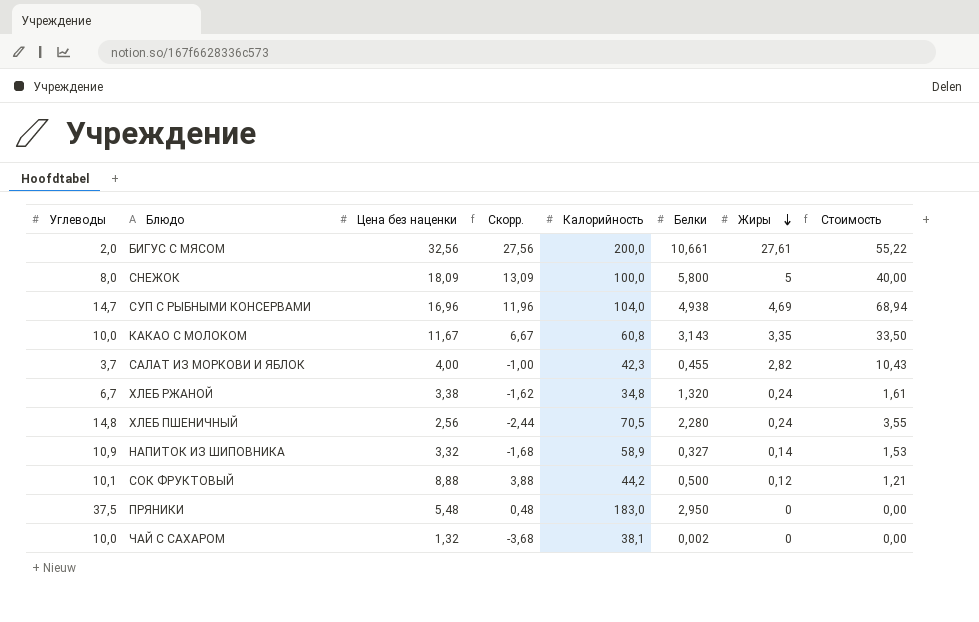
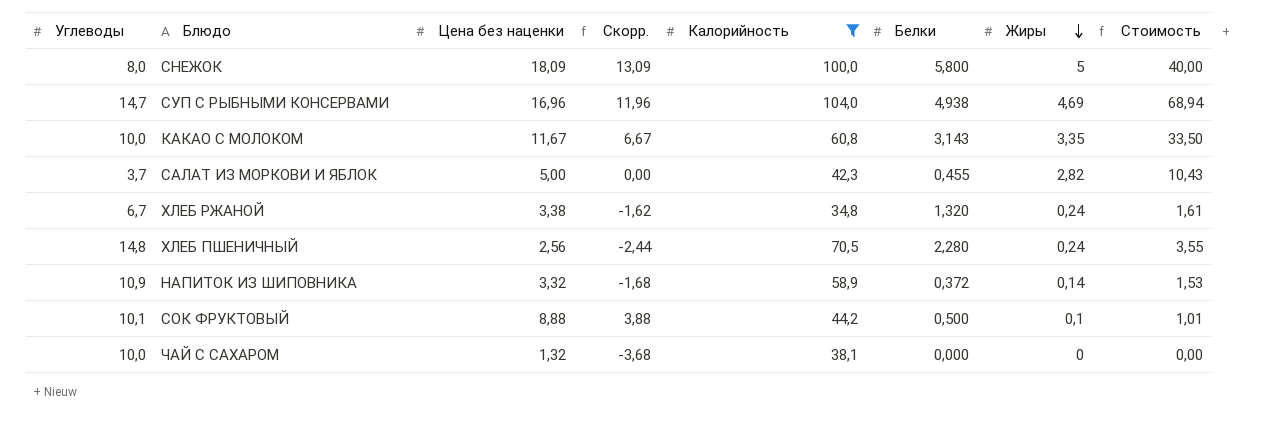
filter: none -> Калорийность <= 104,0
САЛАТ ИЗ МОРКОВИ И ЯБЛОК | Цена без наценки: 4,00 -> 5,00
САЛАТ ИЗ МОРКОВИ И ЯБЛОК | Скорр.: -1,00 -> 0,00
НАПИТОК ИЗ ШИПОВНИКА | Белки: 0,327 -> 0,372
СОК ФРУКТОВЫЙ | Жиры: 0,12 -> 0,1
СОК ФРУКТОВЫЙ | Стоимость: 1,21 -> 1,01
ЧАЙ С САХАРОМ | Белки: 0,002 -> 0,000

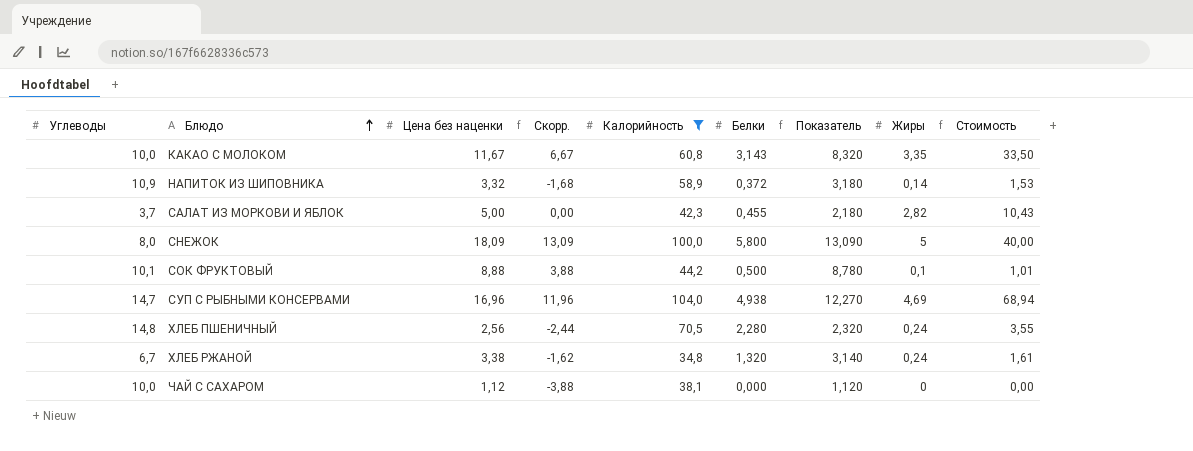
row order: Жиры descending -> Блюдо ascending
column Показатель | formula: none -> [Цена без наценки] - [Жиры]
ЧАЙ С САХАРОМ | Цена без наценки: 1,32 -> 1,12
ЧАЙ С САХАРОМ | Скорр.: -3,68 -> -3,88

